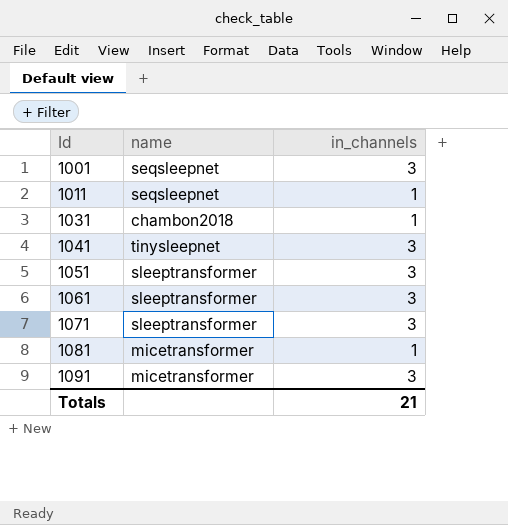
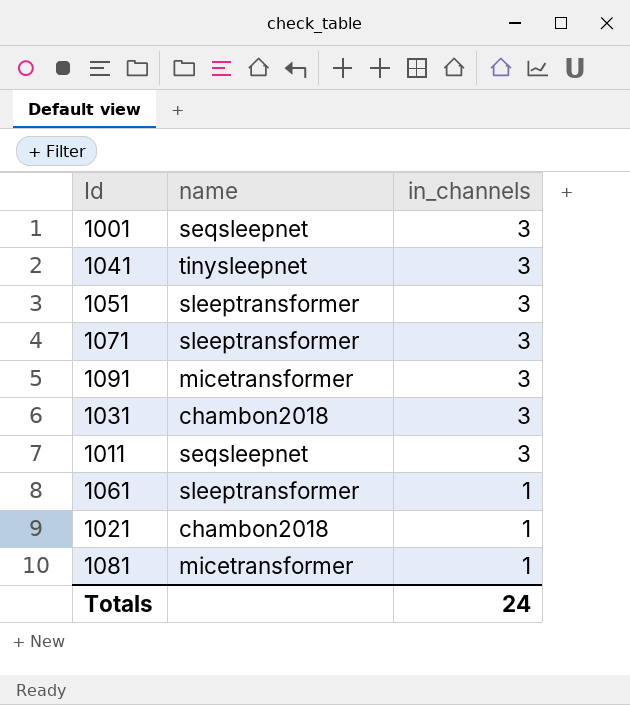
row order: Id ascending -> in_channels descending
1031 | in_channels: 1 -> 3
1011 | in_channels: 1 -> 3
1061 | in_channels: 3 -> 1
row 1021: none -> chambon2018 | 1
Totals | in_channels: 21 -> 24

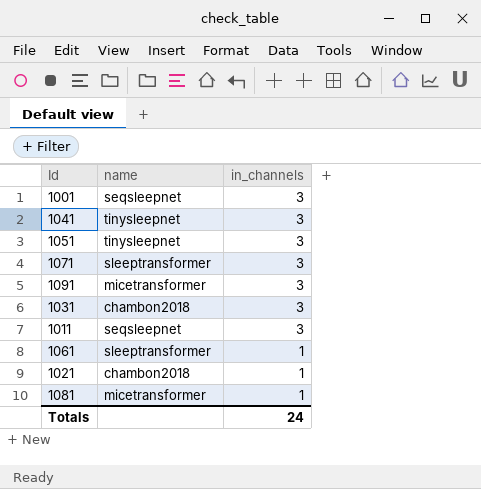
1051 | name: sleeptransformer -> tinysleepnet

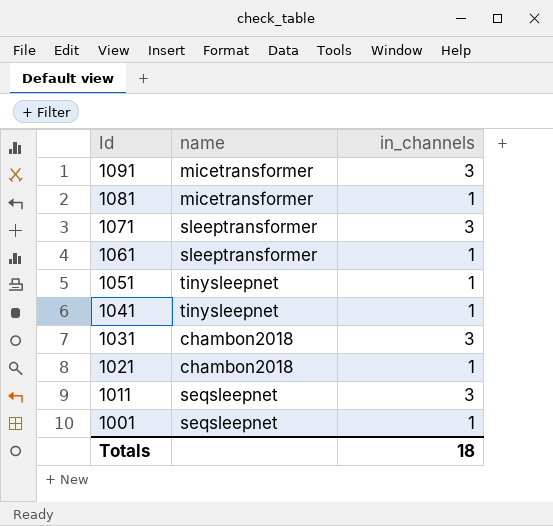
row order: in_channels descending -> Id descending
1051 | in_channels: 3 -> 1
1041 | in_channels: 3 -> 1
1001 | in_channels: 3 -> 1
Totals | in_channels: 24 -> 18

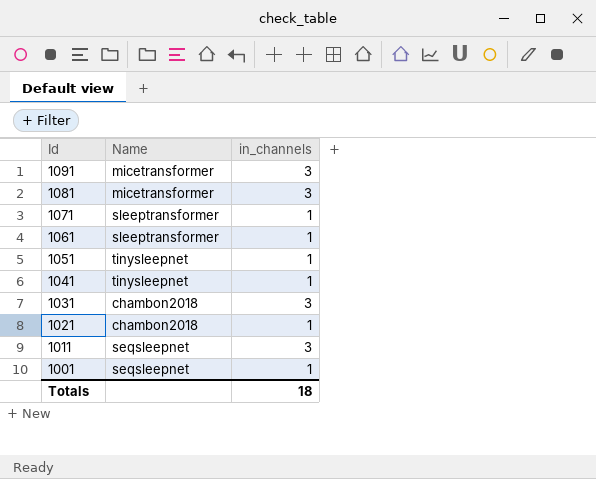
column name: name -> Name
1081 | in_channels: 1 -> 3
1071 | in_channels: 3 -> 1

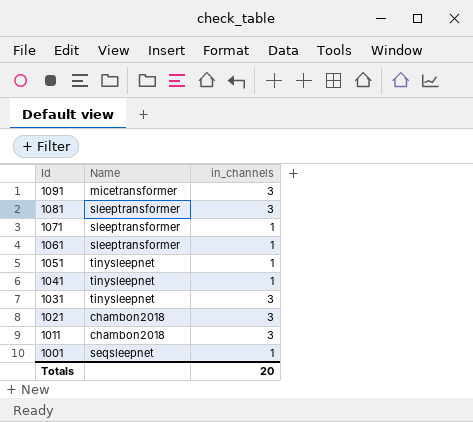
1081 | Name: micetransformer -> sleeptransformer
1031 | Name: chambon2018 -> tinysleepnet
1021 | in_channels: 1 -> 3
1011 | Name: seqsleepnet -> chambon2018
Totals | in_channels: 18 -> 20

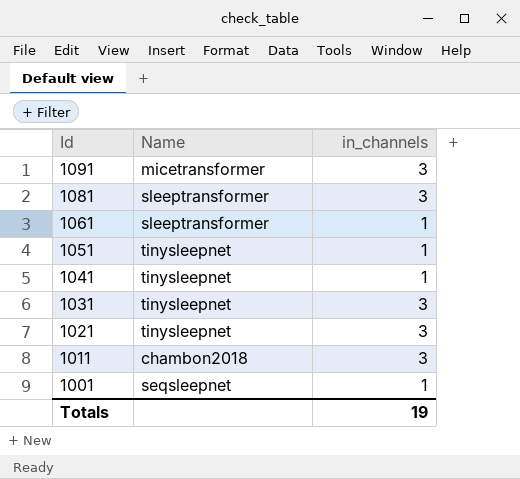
row 1071: sleeptransformer | 1 -> none
1021 | Name: chambon2018 -> tinysleepnet
Totals | in_channels: 20 -> 19

